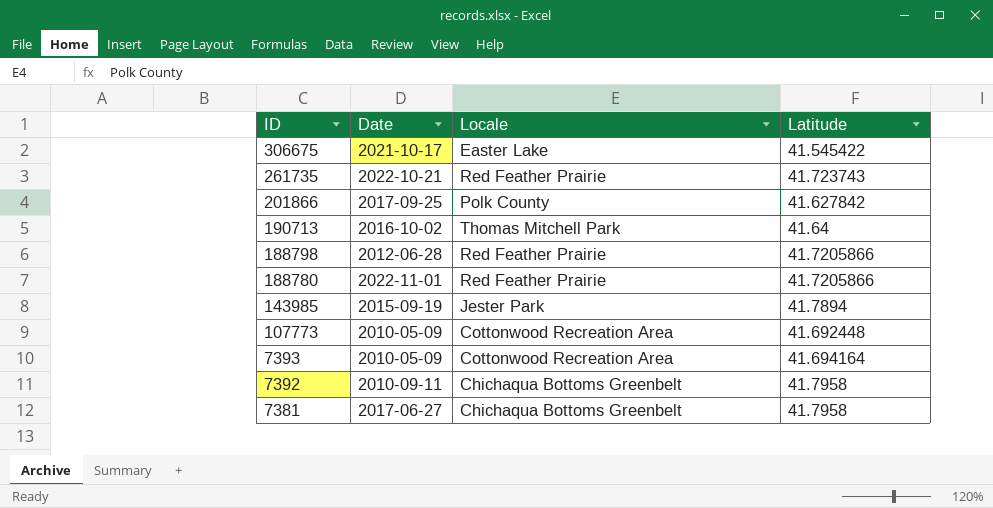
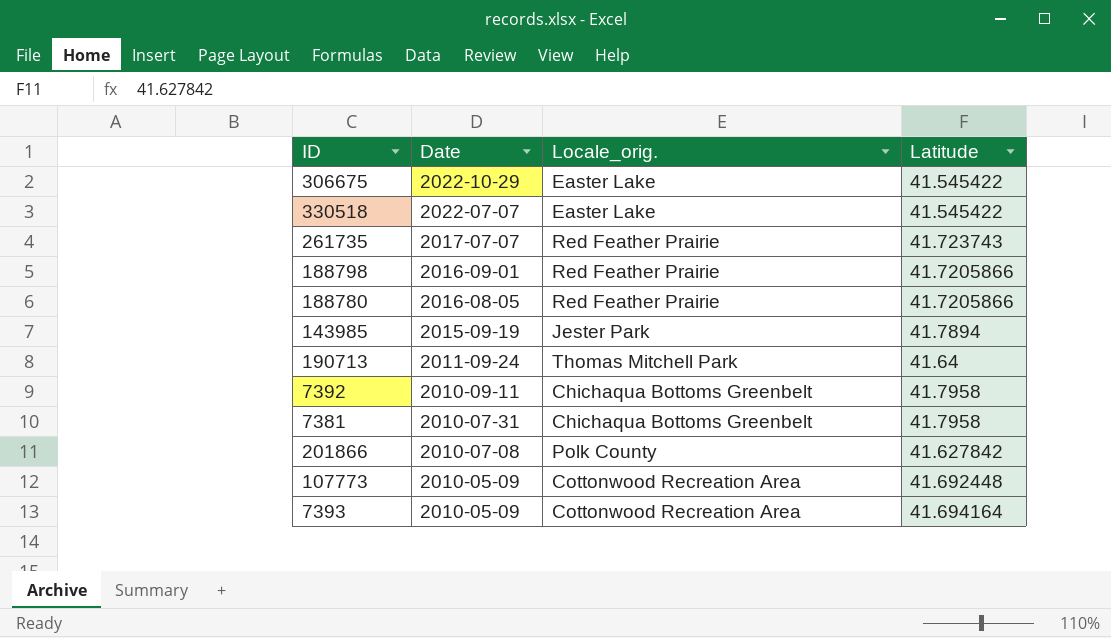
row order: ID descending -> Date descending
column name: Locale -> Locale_orig.
306675 | Date: 2021-10-17 -> 2022-10-29
row 330518: none -> 2022-07-07 | Easter Lake | 41.545422
261735 | Date: 2022-10-21 -> 2017-07-07
188798 | Date: 2012-06-28 -> 2016-09-01
188780 | Date: 2022-11-01 -> 2016-08-05
190713 | Date: 2016-10-02 -> 2011-09-24
7381 | Date: 2017-06-27 -> 2010-07-31
201866 | Date: 2017-09-25 -> 2010-07-08

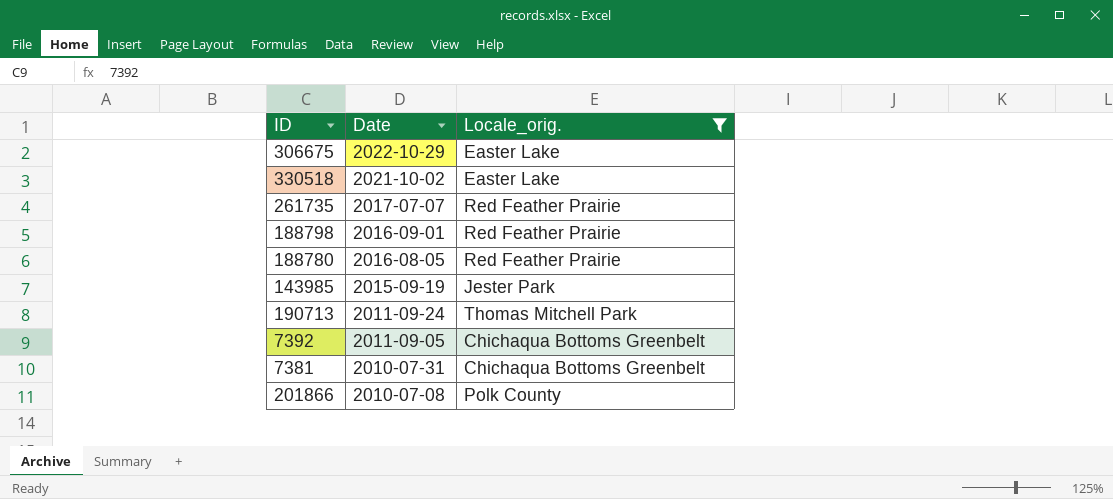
filter: none -> Locale_orig. != Cottonwood Recreation Area
column Latitude | position: 4 -> none
330518 | Date: 2022-07-07 -> 2021-10-02
7392 | Date: 2010-09-11 -> 2011-09-05

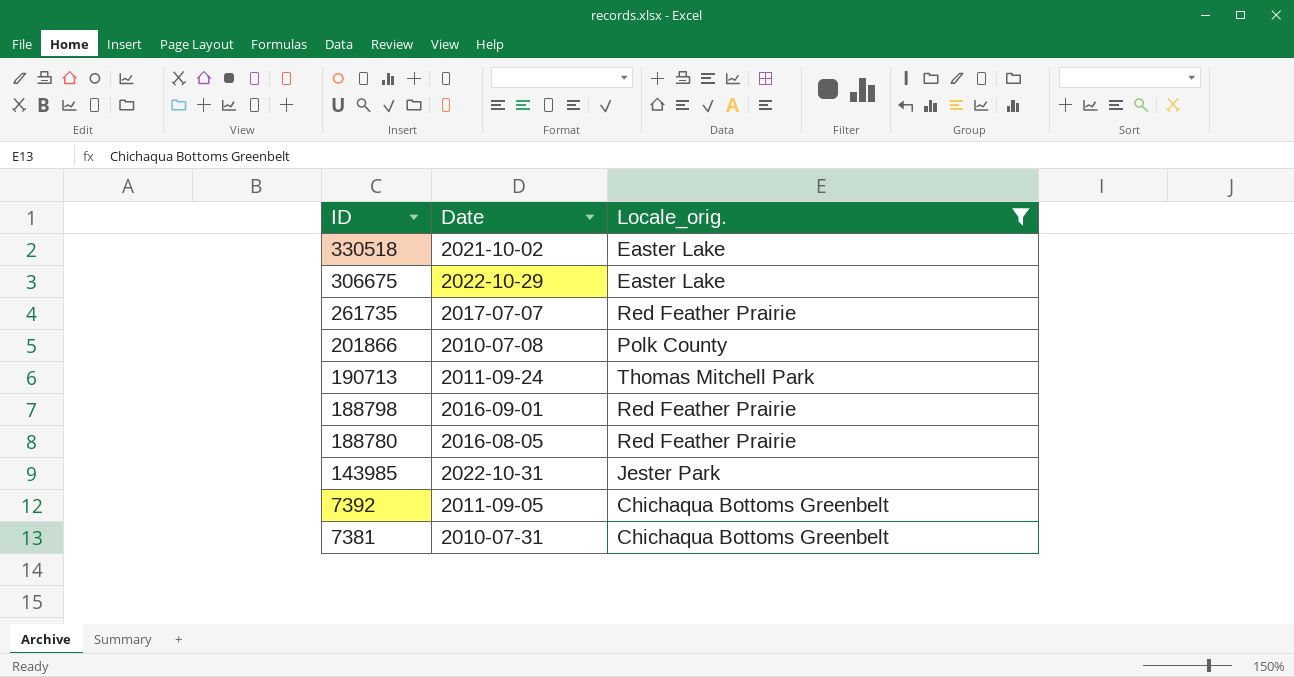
row order: Date descending -> ID descending
143985 | Date: 2015-09-19 -> 2022-10-31

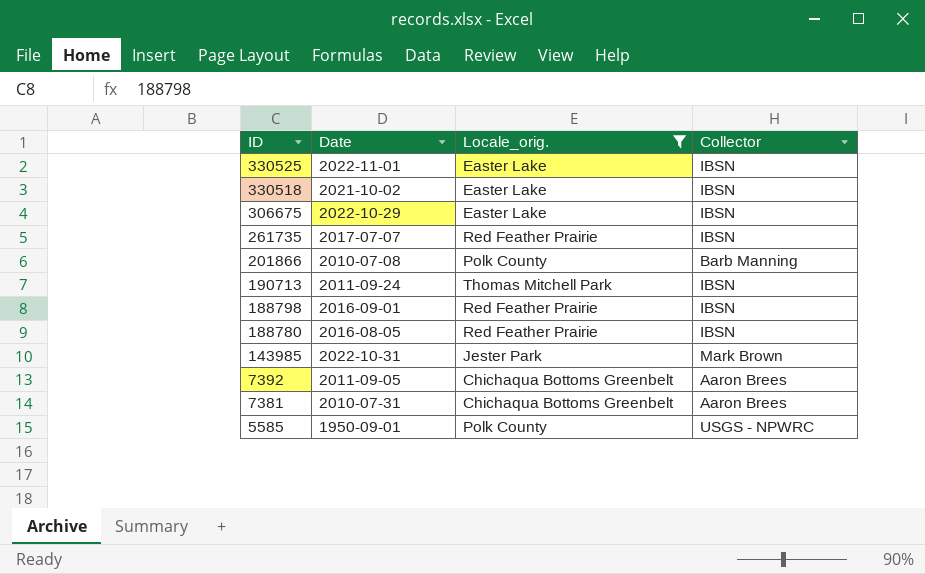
column Collector | position: none -> 4
row 330525: none -> 2022-11-01 | Easter Lake | IBSN
row 5585: none -> 1950-09-01 | Polk County | USGS - NPWRC

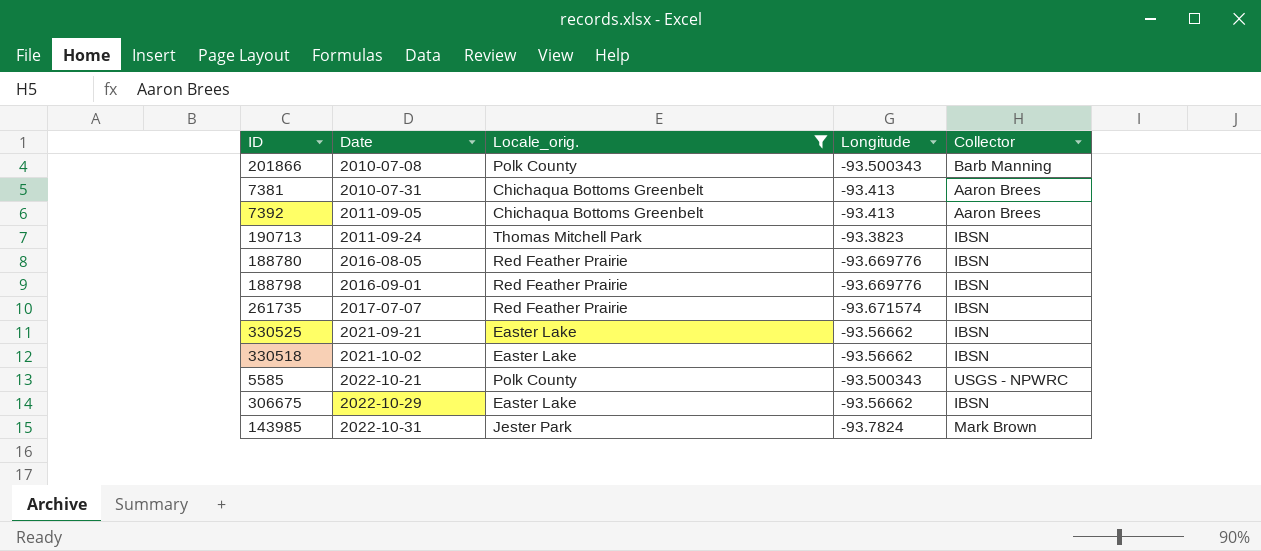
row order: ID descending -> Date ascending
column Longitude | position: none -> 4
330525 | Date: 2022-11-01 -> 2021-09-21
5585 | Date: 1950-09-01 -> 2022-10-21

